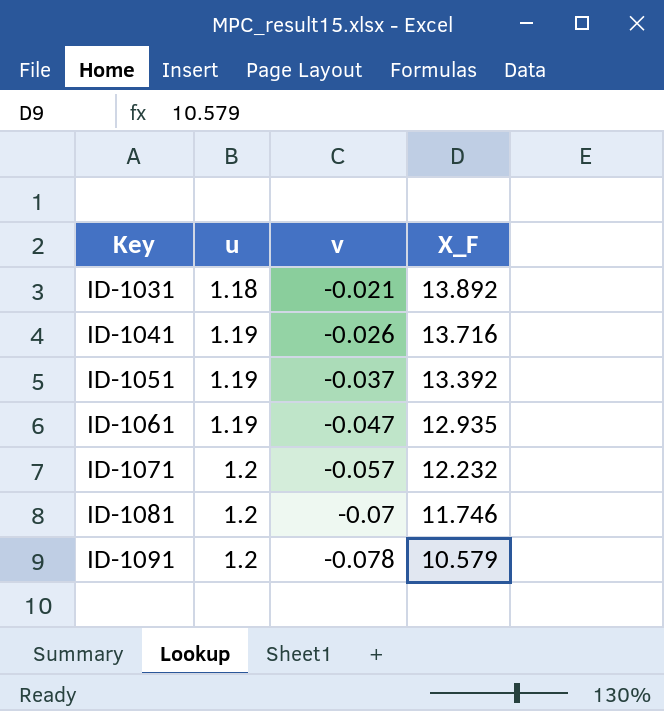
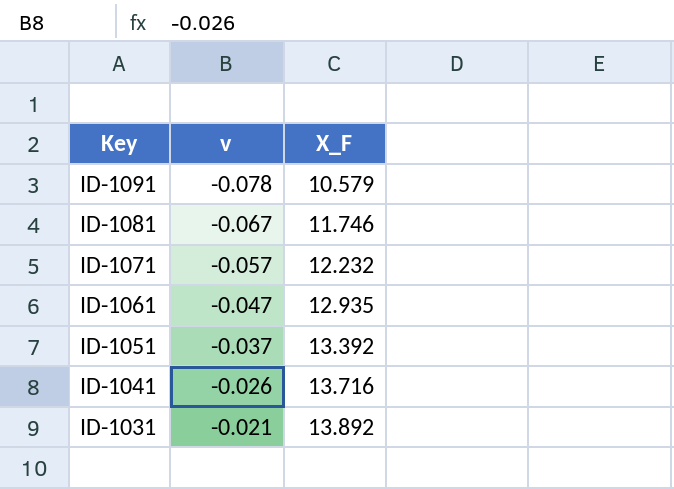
row order: Key ascending -> Key descending
column u | position: 2 -> none
ID-1081 | v: -0.07 -> -0.067

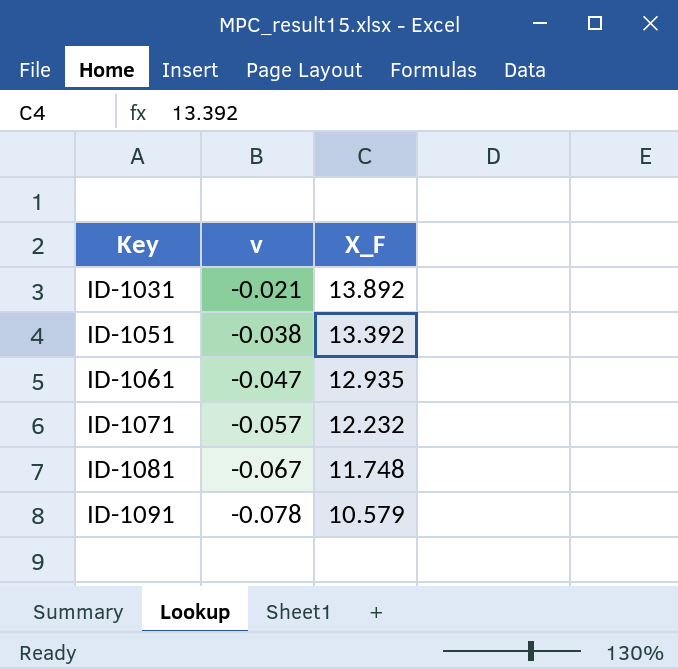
row order: Key descending -> Key ascending
row ID-1041: -0.026 | 13.716 -> none
ID-1051 | v: -0.037 -> -0.038
ID-1081 | X_F: 11.746 -> 11.748

